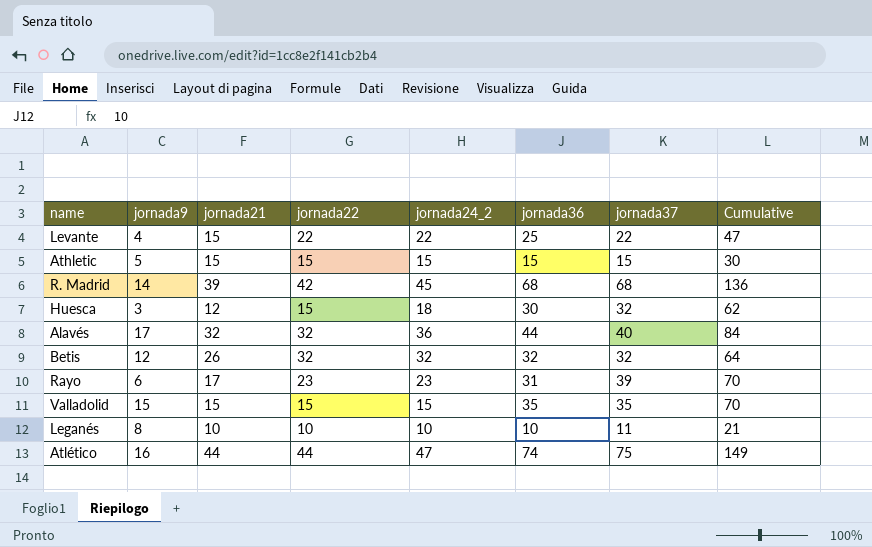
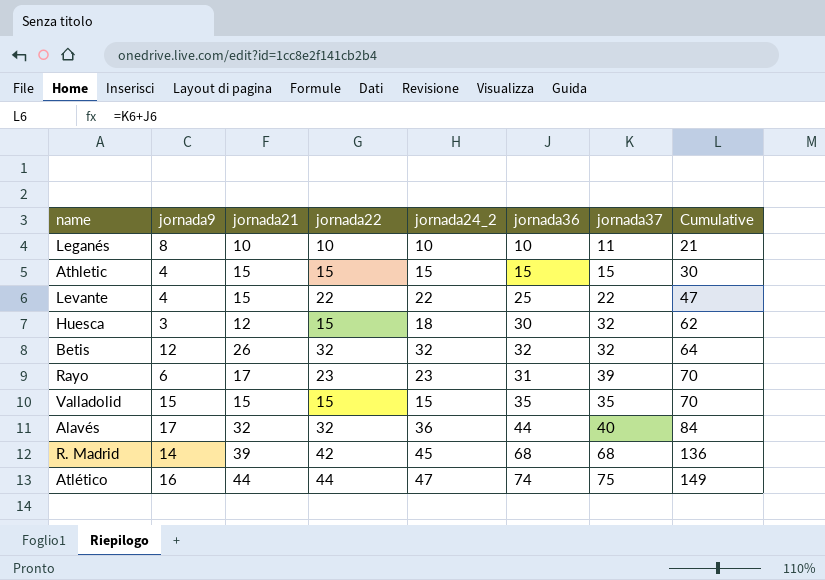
row order: none -> Cumulative ascending
Athletic | jornada9: 5 -> 4

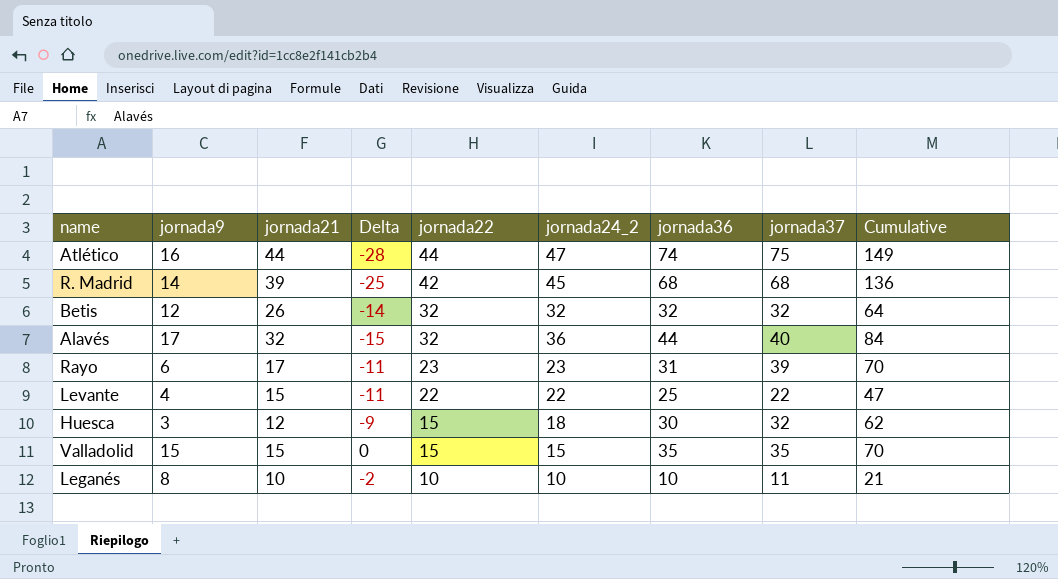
row order: Cumulative ascending -> jornada22 descending
column Delta | formula: none -> [jornada9] - [jornada21]
row Athletic: 4 | 15 | 15 | 15 | 15 | 15 | 30 -> none

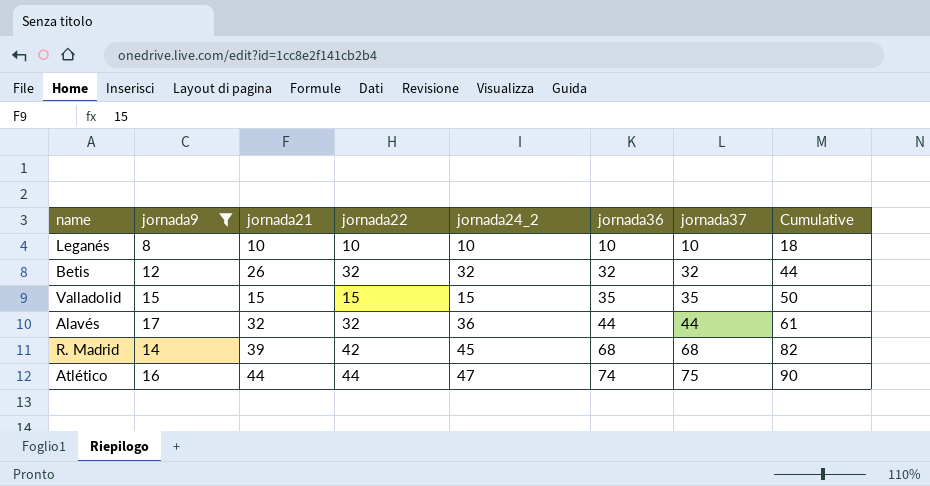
filter: none -> jornada9 >= 8
row order: jornada22 descending -> jornada36 ascending
column Delta | formula: [jornada9] - [jornada21] -> none
column Cumulative | formula: [jornada36] + [jornada37] -> [jornada9] + [jornada36]
Leganés | jornada37: 11 -> 10
Alavés | jornada37: 40 -> 44

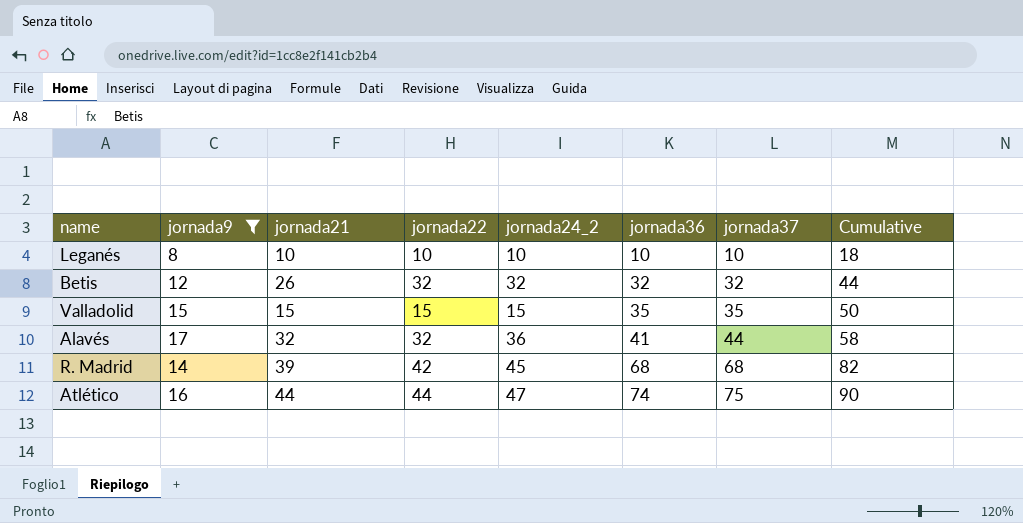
Alavés | jornada36: 44 -> 41
Alavés | Cumulative: 61 -> 58

